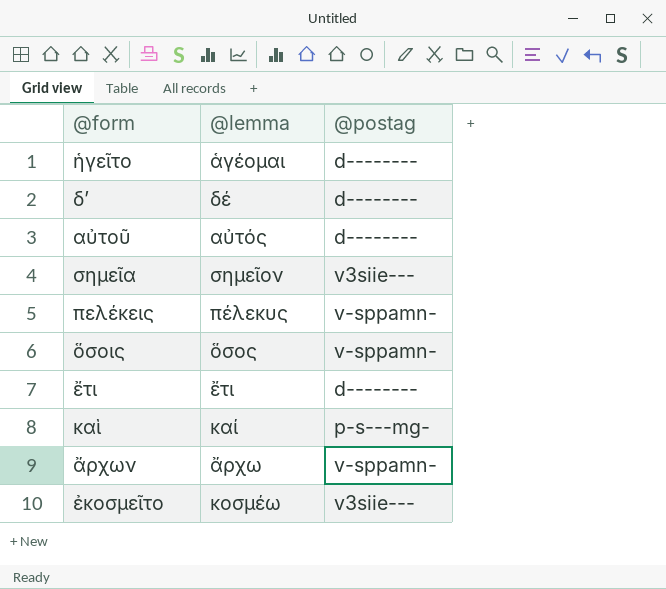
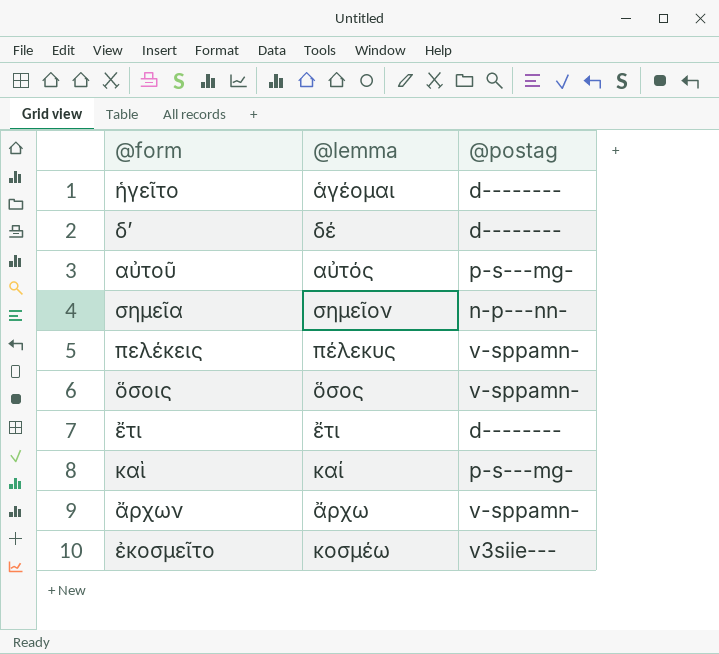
αὐτοῦ | @postag: d-------- -> p-s---mg-
σημεῖα | @postag: v3siie--- -> n-p---nn-

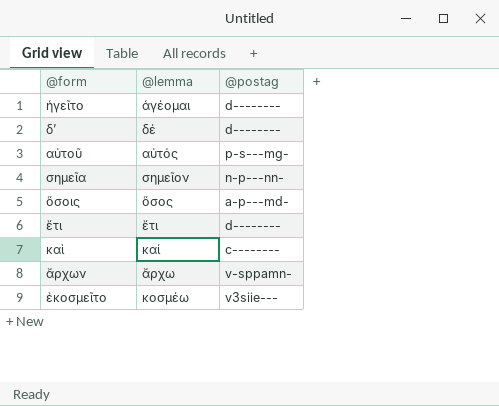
row πελέκεις: πέλεκυς | v-sppamn- -> none
ὅσοις | @postag: v-sppamn- -> a-p---md-
καὶ | @postag: p-s---mg- -> c--------

